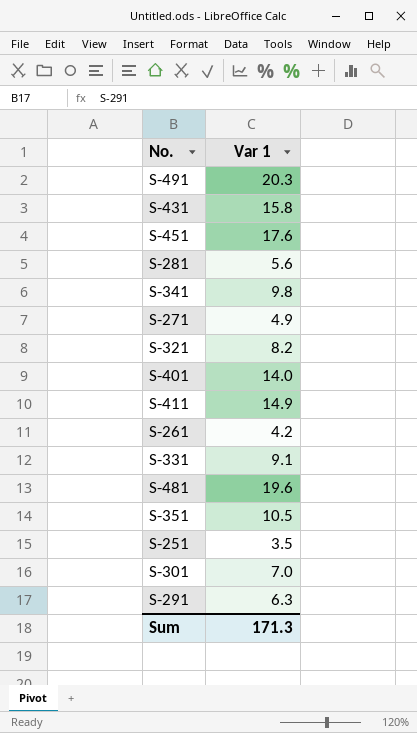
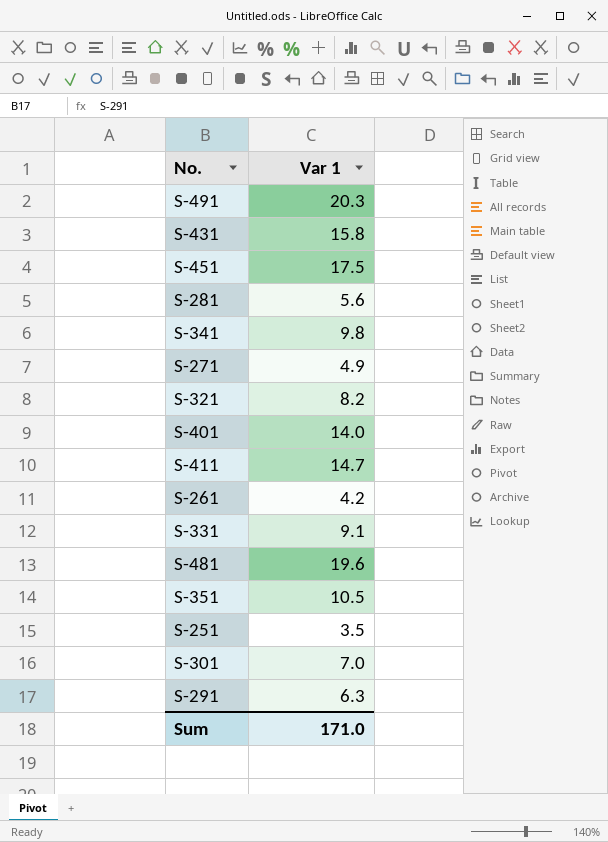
S-451 | Var 1: 17.6 -> 17.5
S-411 | Var 1: 14.9 -> 14.7
Sum | Var 1: 171.3 -> 171.0

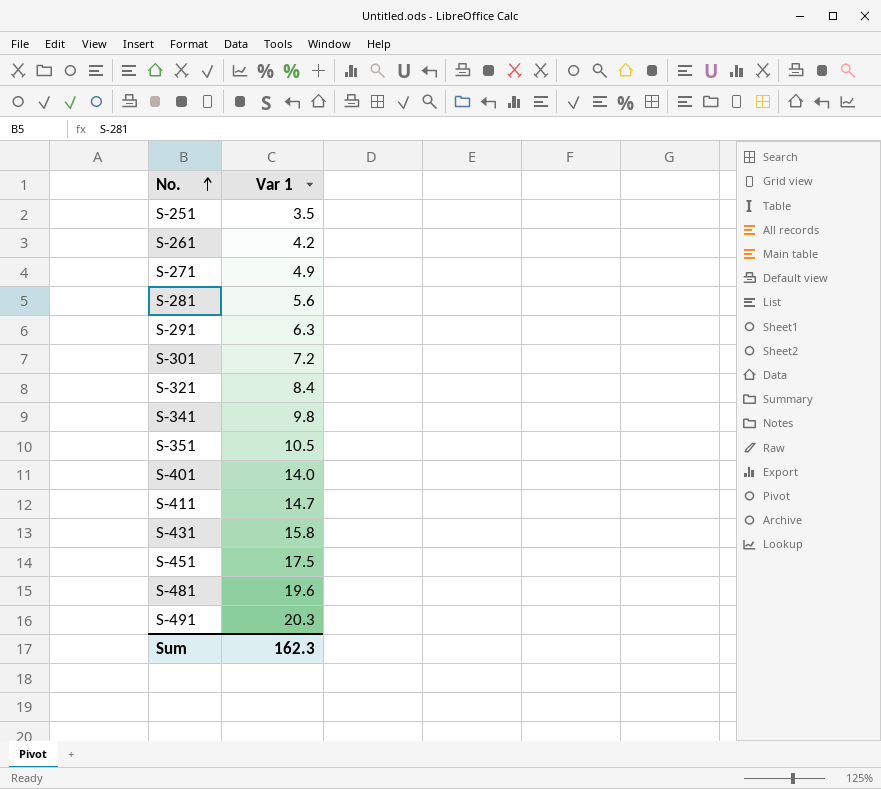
row order: none -> No. ascending
row S-331: 9.1 -> none
S-301 | Var 1: 7.0 -> 7.2
S-321 | Var 1: 8.2 -> 8.4
Sum | Var 1: 171.0 -> 162.3

